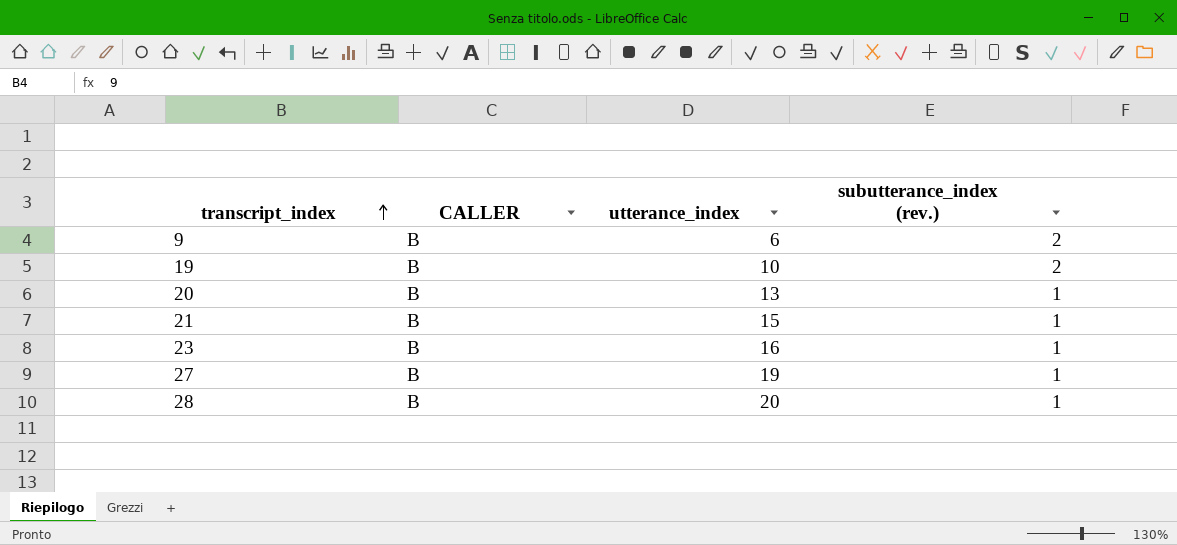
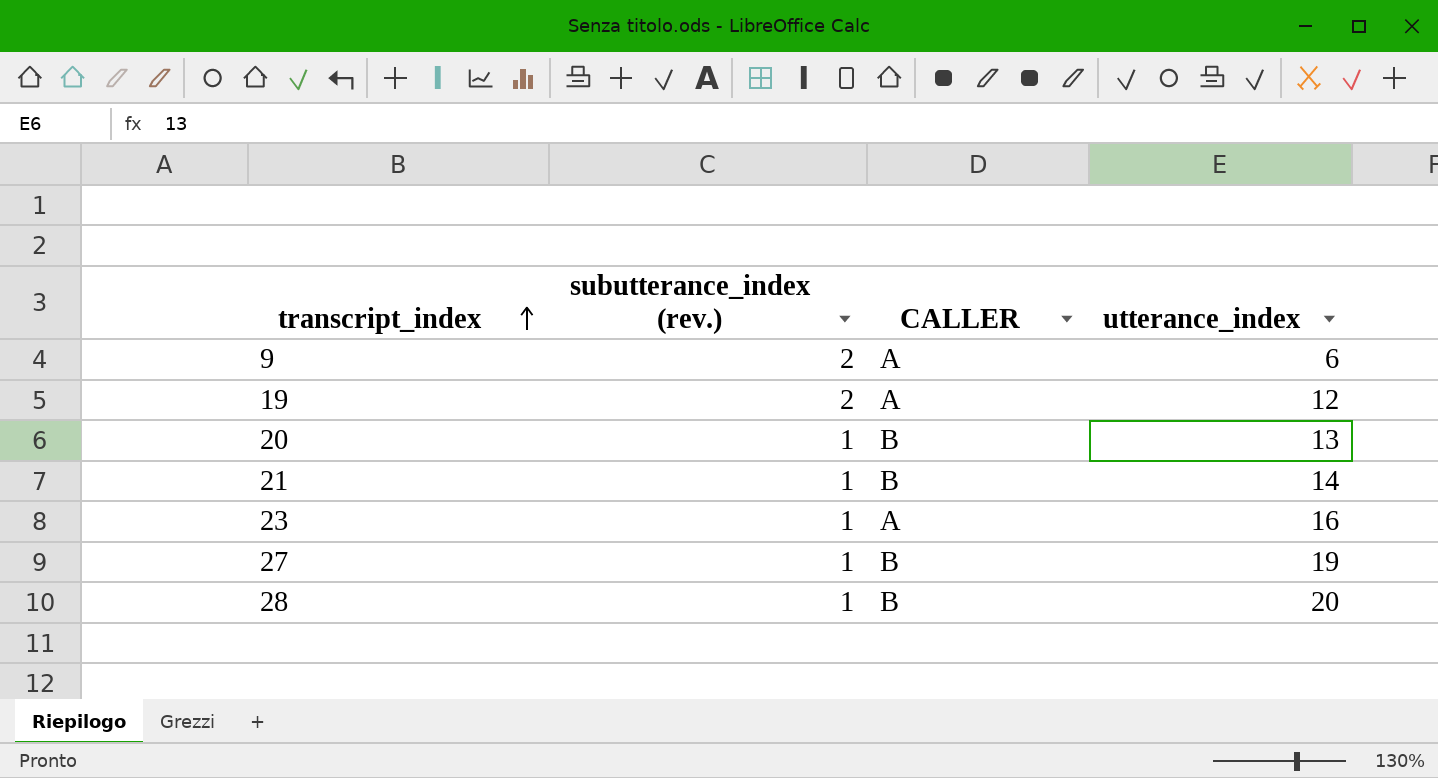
column subutterance_index (rev.) | position: 4 -> 2
9 | CALLER: B -> A
19 | CALLER: B -> A
19 | utterance_index: 10 -> 12
21 | utterance_index: 15 -> 14
23 | CALLER: B -> A

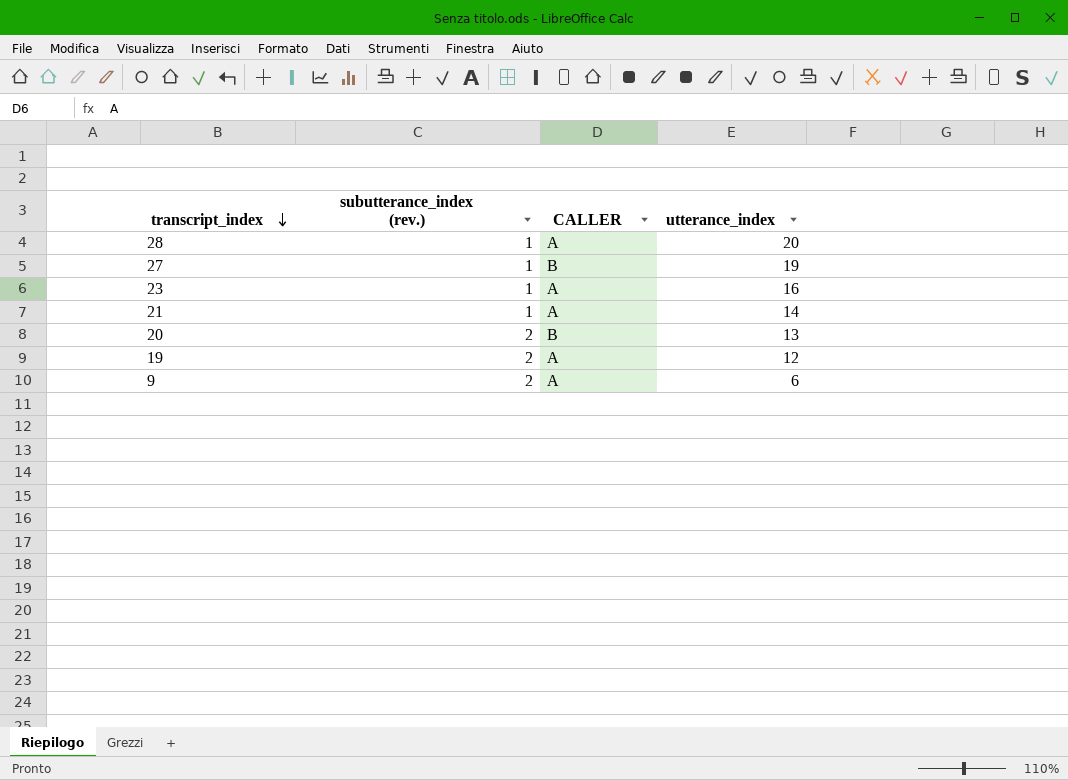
row order: transcript_index ascending -> transcript_index descending
28 | CALLER: B -> A
21 | CALLER: B -> A
20 | subutterance_index (rev.): 1 -> 2

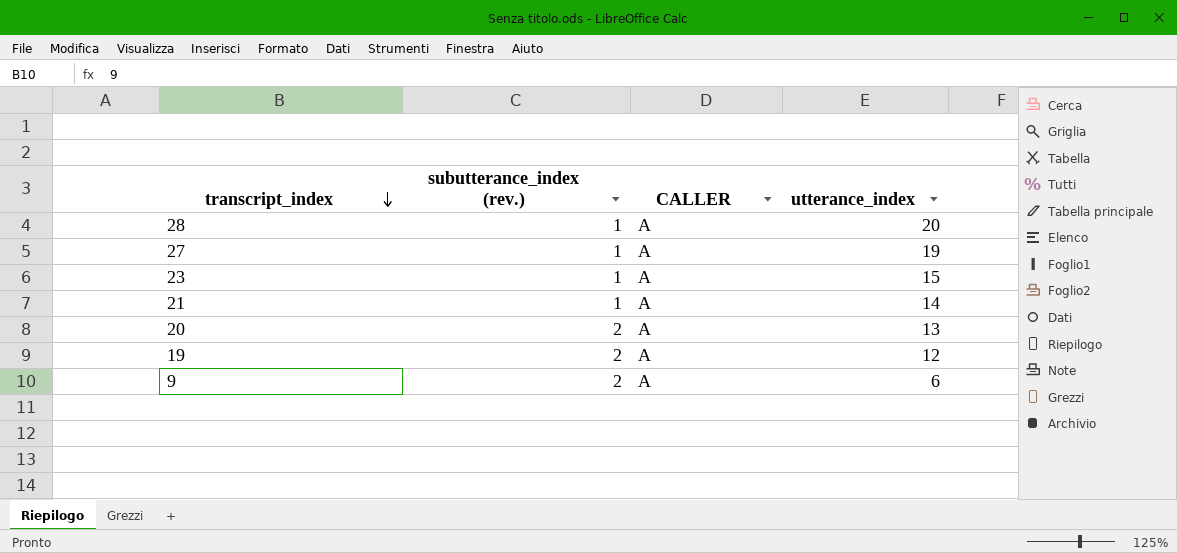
27 | CALLER: B -> A
23 | utterance_index: 16 -> 15
20 | CALLER: B -> A

